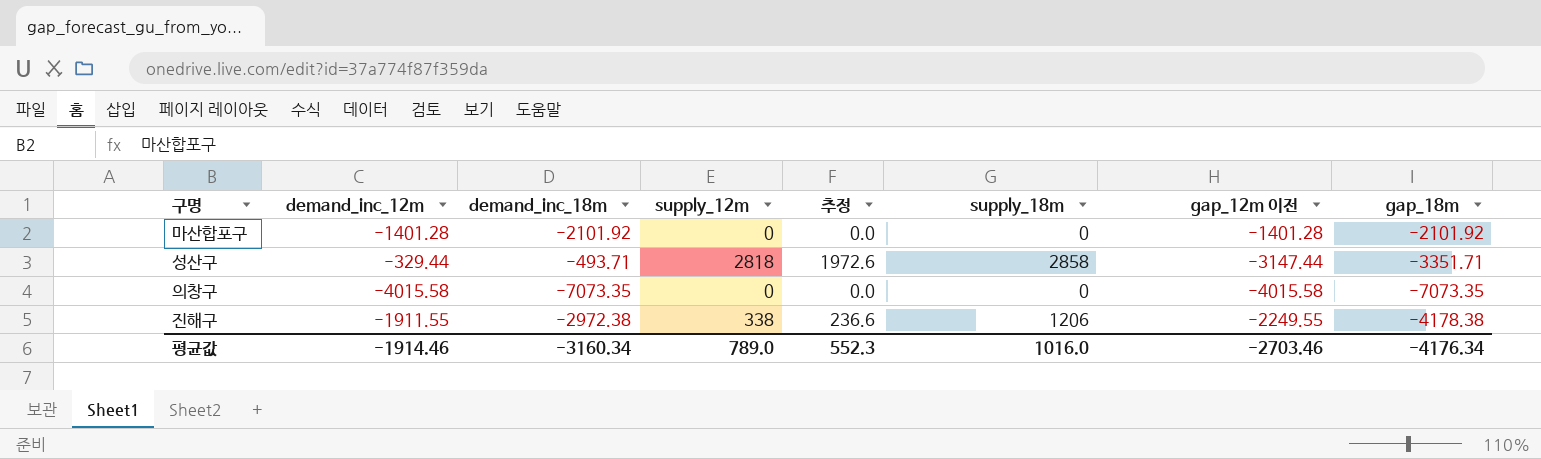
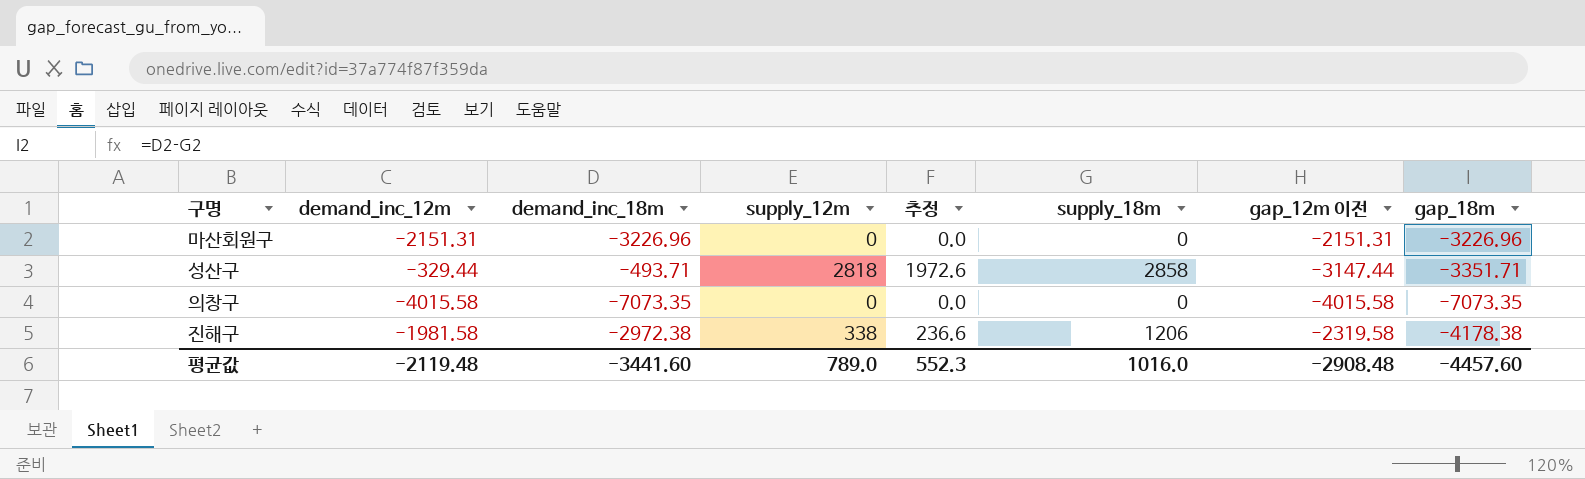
row 마산합포구: -1401.28 | -2101.92 | 0 | 0.0 | 0 | -1401.28 | -2101.92 -> none
row 마산회원구: none -> -2151.31 | -3226.96 | 0 | 0.0 | 0 | -2151.31 | -3226.96
진해구 | demand_inc_12m: -1911.55 -> -1981.58
진해구 | gap_12m 이전: -2249.55 -> -2319.58
평균값 | demand_inc_12m: -1914.46 -> -2119.48
평균값 | demand_inc_18m: -3160.34 -> -3441.60
평균값 | gap_12m 이전: -2703.46 -> -2908.48
평균값 | gap_18m: -4176.34 -> -4457.60

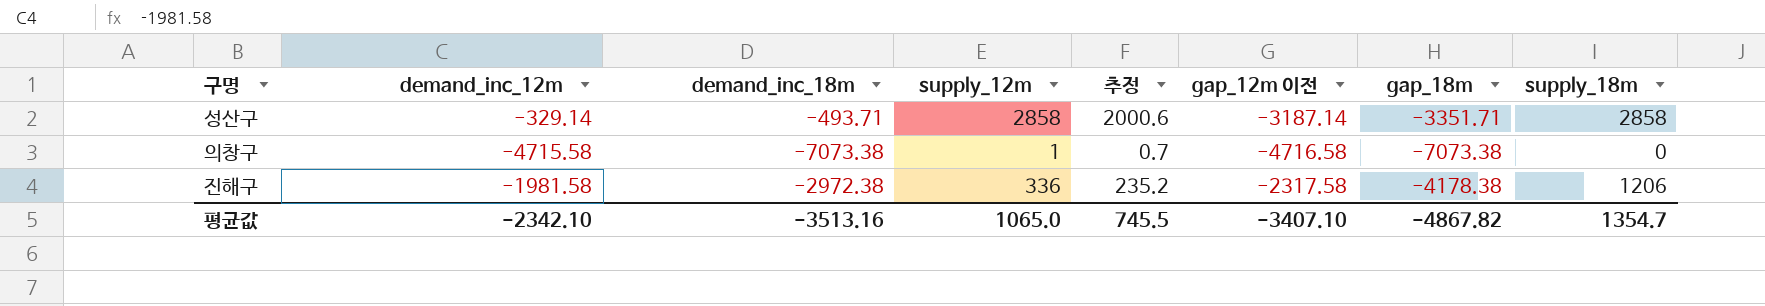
column supply_18m | position: 6 -> 8
row 마산회원구: -2151.31 | -3226.96 | 0 | 0.0 | 0 | -2151.31 | -3226.96 -> none
성산구 | demand_inc_12m: -329.44 -> -329.14
성산구 | supply_12m: 2818 -> 2858
성산구 | 추정: 1972.6 -> 2000.6
성산구 | gap_12m 이전: -3147.44 -> -3187.14
의창구 | demand_inc_12m: -4015.58 -> -4715.58
의창구 | demand_inc_18m: -7073.35 -> -7073.38
의창구 | supply_12m: 0 -> 1
의창구 | 추정: 0.0 -> 0.7
의창구 | gap_12m 이전: -4015.58 -> -4716.58
의창구 | gap_18m: -7073.35 -> -7073.38
진해구 | supply_12m: 338 -> 336
진해구 | 추정: 236.6 -> 235.2
진해구 | gap_12m 이전: -2319.58 -> -2317.58
평균값 | demand_inc_12m: -2119.48 -> -2342.10
평균값 | demand_inc_18m: -3441.60 -> -3513.16
평균값 | supply_12m: 789.0 -> 1065.0
평균값 | 추정: 552.3 -> 745.5
평균값 | gap_12m 이전: -2908.48 -> -3407.10
평균값 | gap_18m: -4457.60 -> -4867.82
평균값 | supply_18m: 1016.0 -> 1354.7

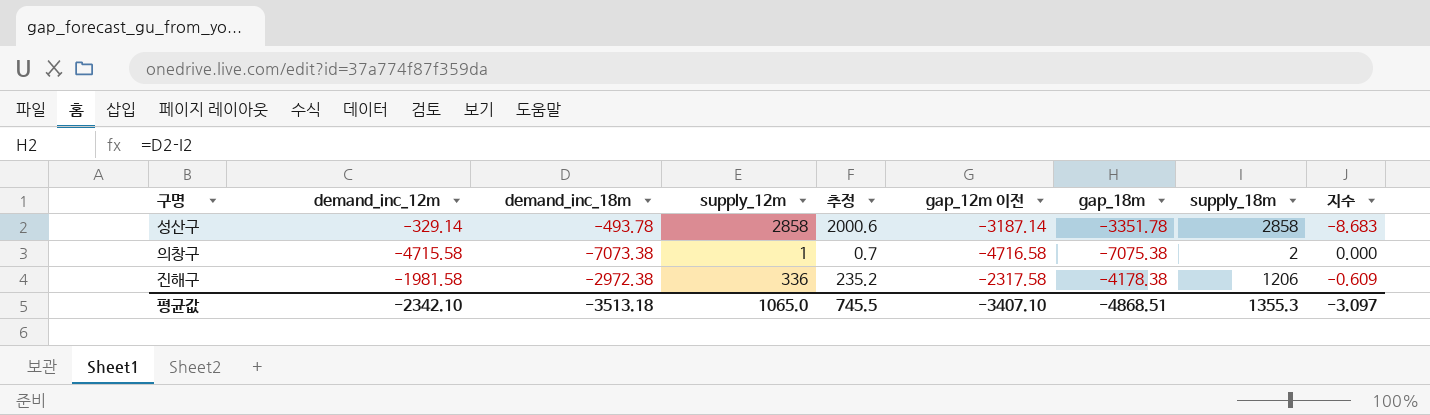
column 지수 | formula: none -> [supply_18m] / [demand_inc_12m]
성산구 | demand_inc_18m: -493.71 -> -493.78
성산구 | gap_18m: -3351.71 -> -3351.78
의창구 | gap_18m: -7073.38 -> -7075.38
의창구 | supply_18m: 0 -> 2
평균값 | demand_inc_18m: -3513.16 -> -3513.18
평균값 | gap_18m: -4867.82 -> -4868.51
평균값 | supply_18m: 1354.7 -> 1355.3

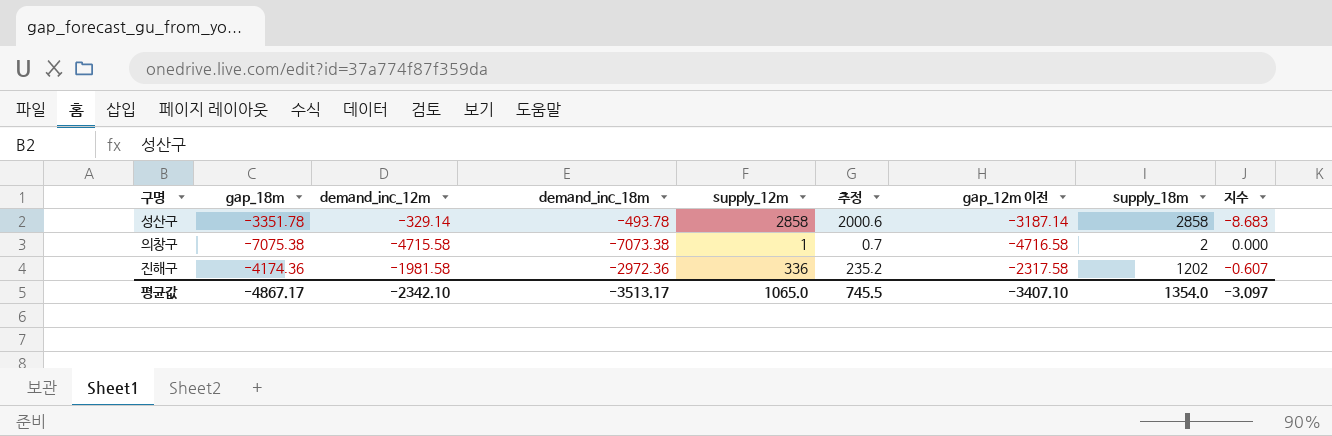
column gap_18m | position: 7 -> 2
진해구 | gap_18m: -4178.38 -> -4174.36
진해구 | demand_inc_18m: -2972.38 -> -2972.36
진해구 | supply_18m: 1206 -> 1202
진해구 | 지수: -0.609 -> -0.607
평균값 | gap_18m: -4868.51 -> -4867.17
평균값 | demand_inc_18m: -3513.18 -> -3513.17
평균값 | supply_18m: 1355.3 -> 1354.0

